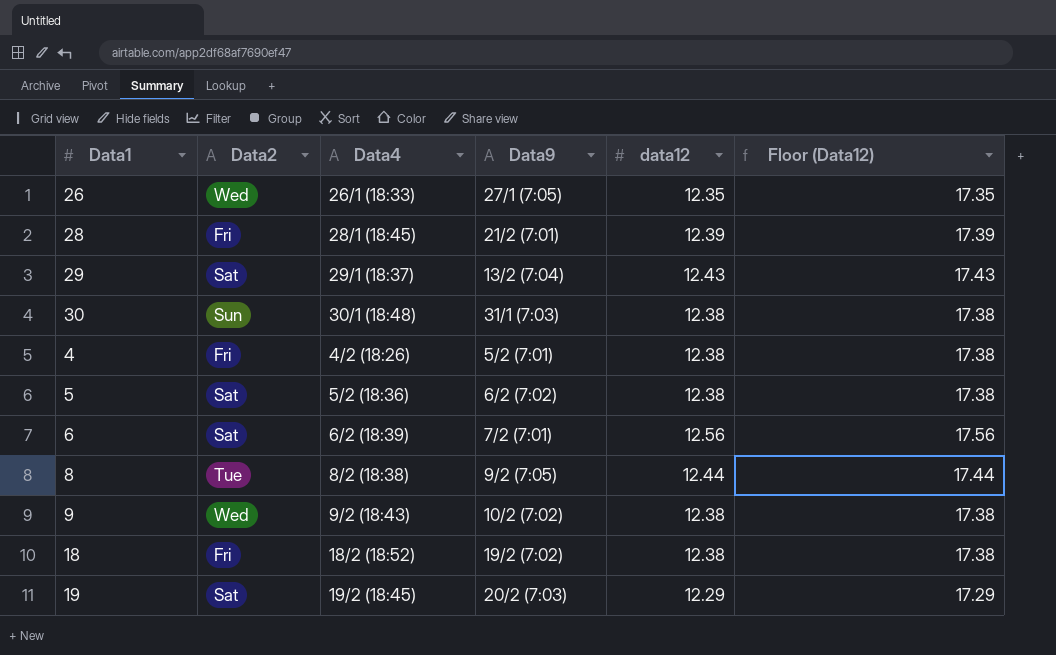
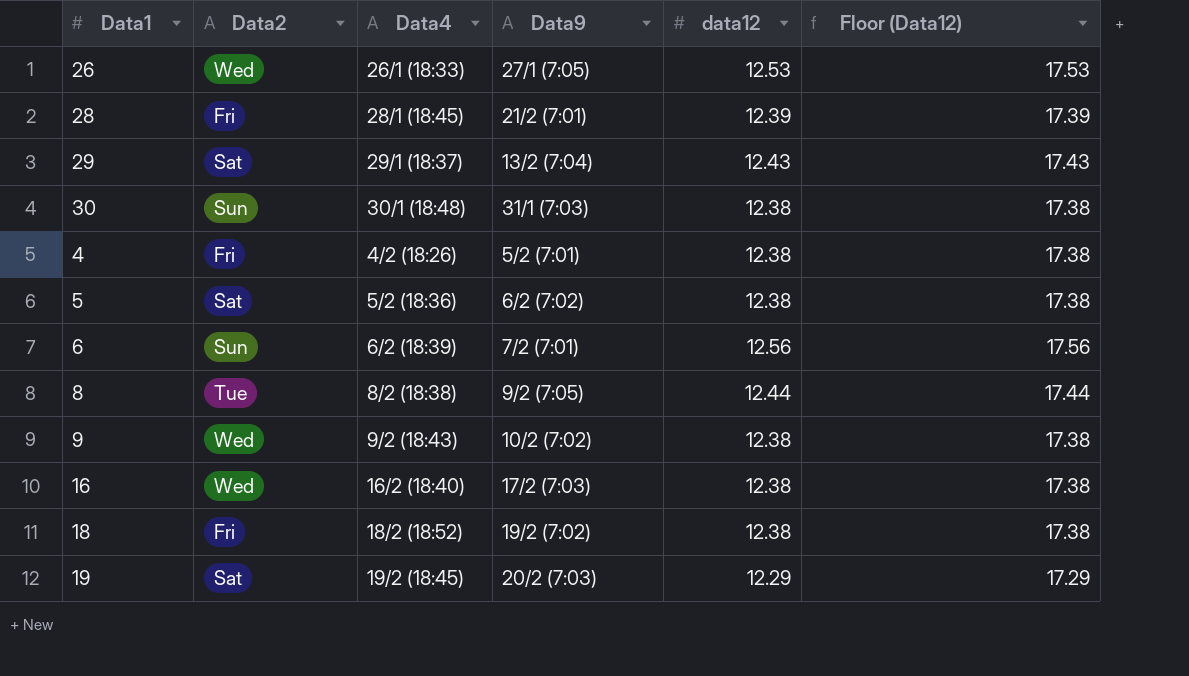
26 | data12: 12.35 -> 12.53
26 | Floor (Data12): 17.35 -> 17.53
6 | Data2: Sat -> Sun
row 16: none -> Wed | 16/2 (18:40) | 17/2 (7:03) | 12.38 | 17.38

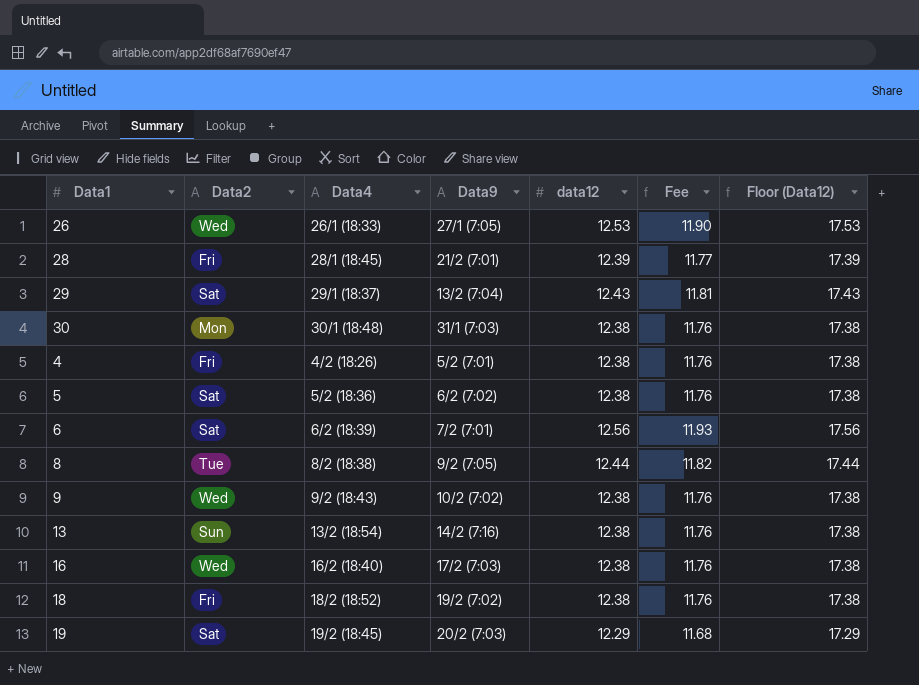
column Fee | formula: none -> [data12] * 0.95
30 | Data2: Sun -> Mon
6 | Data2: Sun -> Sat
row 13: none -> Sun | 13/2 (18:54) | 14/2 (7:16) | 12.38 | 11.76 | 17.38

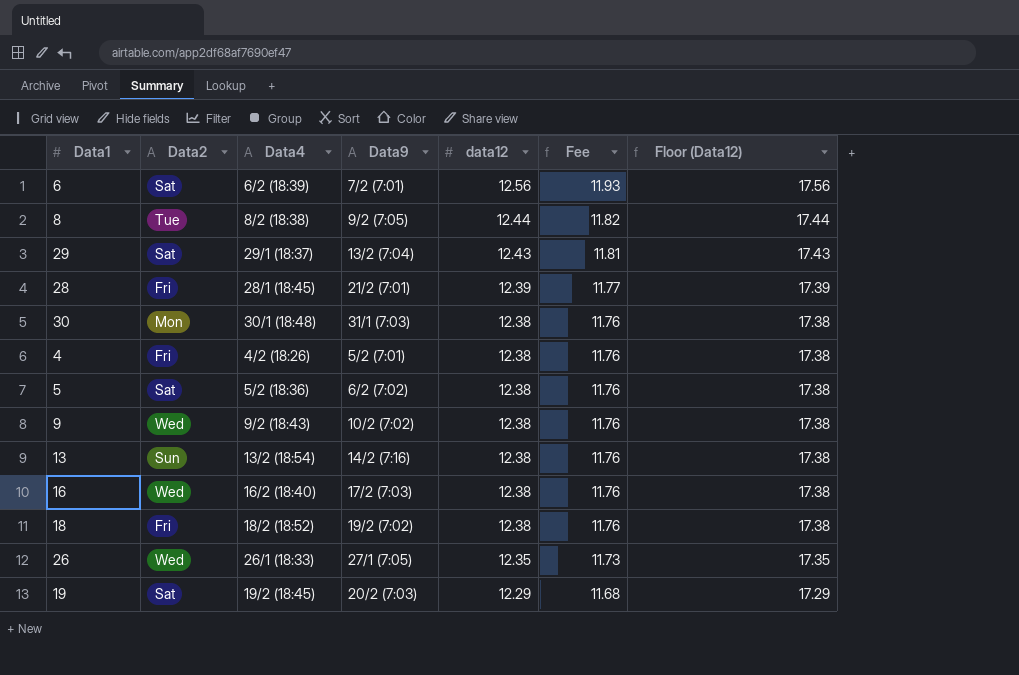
row order: none -> data12 descending
26 | data12: 12.53 -> 12.35
26 | Fee: 11.90 -> 11.73
26 | Floor (Data12): 17.53 -> 17.35

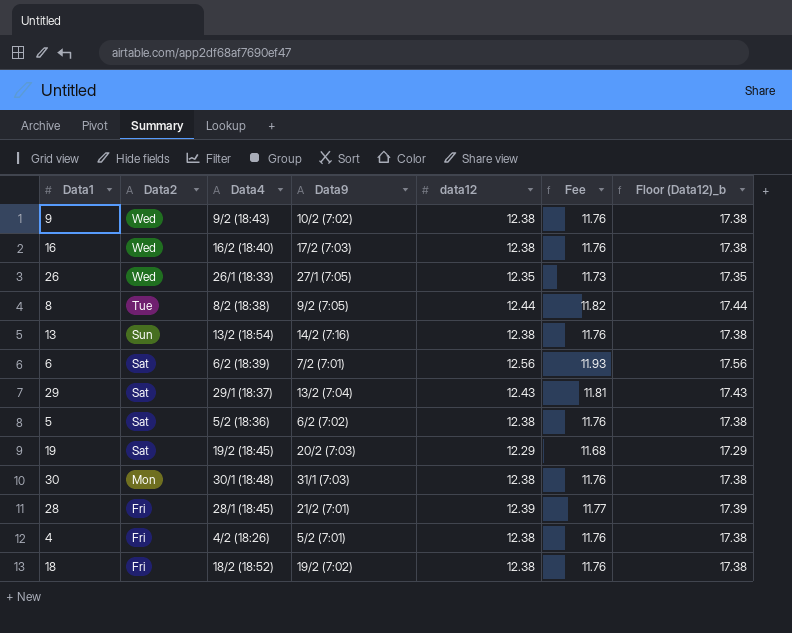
row order: data12 descending -> Data2 descending
column name: Floor (Data12) -> Floor (Data12)_b

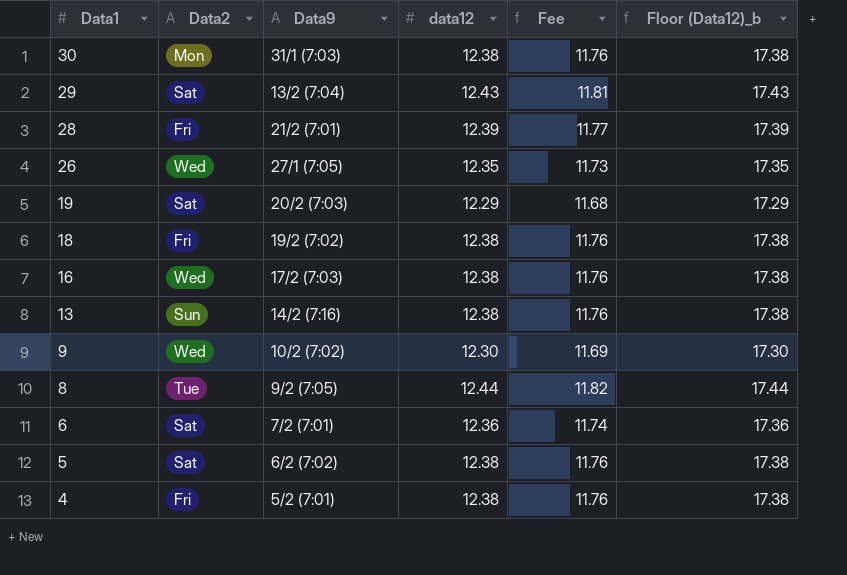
row order: Data2 descending -> Data1 descending
column Data4 | position: 3 -> none
9 | data12: 12.38 -> 12.30
9 | Fee: 11.76 -> 11.69
9 | Floor (Data12)_b: 17.38 -> 17.30
6 | data12: 12.56 -> 12.36
6 | Fee: 11.93 -> 11.74
6 | Floor (Data12)_b: 17.56 -> 17.36

